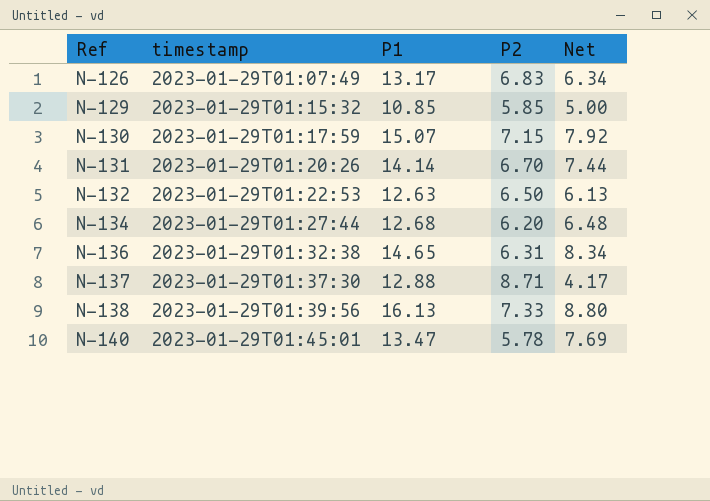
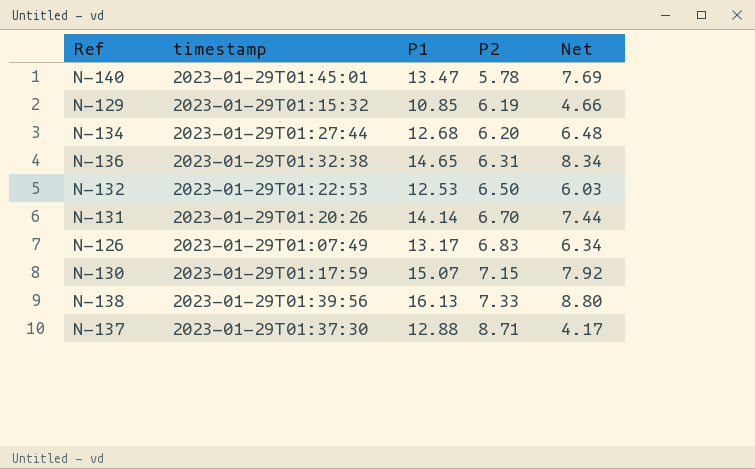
row order: Ref ascending -> P2 ascending
N-129 | P2: 5.85 -> 6.19
N-129 | Net: 5.00 -> 4.66
N-132 | P1: 12.63 -> 12.53
N-132 | Net: 6.13 -> 6.03

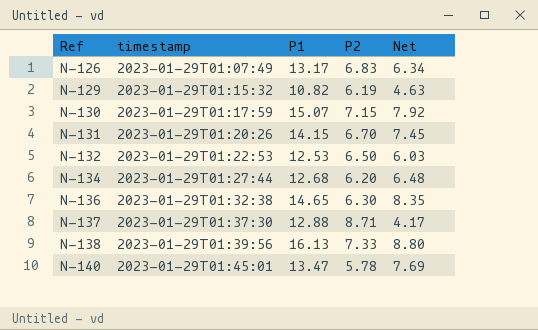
row order: P2 ascending -> Ref ascending
N-129 | P1: 10.85 -> 10.82
N-129 | Net: 4.66 -> 4.63
N-131 | P1: 14.14 -> 14.15
N-131 | Net: 7.44 -> 7.45
N-136 | P2: 6.31 -> 6.30
N-136 | Net: 8.34 -> 8.35

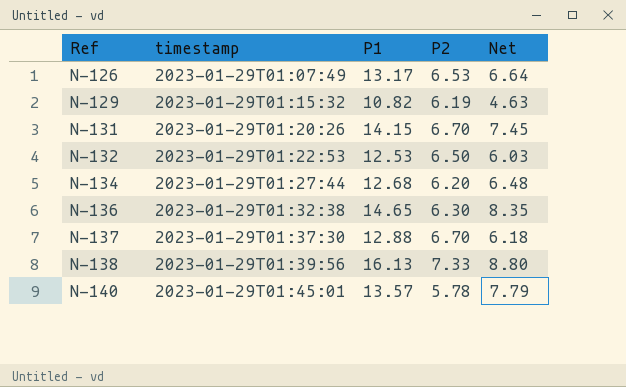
row N-130: 2023-01-29T01:17:59 | 15.07 | 7.15 | 7.92 -> none
N-126 | P2: 6.83 -> 6.53
N-126 | Net: 6.34 -> 6.64
N-137 | P2: 8.71 -> 6.70
N-137 | Net: 4.17 -> 6.18
N-140 | P1: 13.47 -> 13.57
N-140 | Net: 7.69 -> 7.79

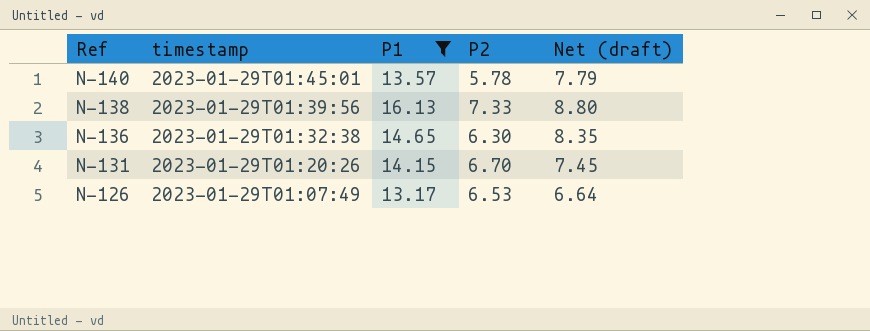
filter: none -> P1 >= 13.17
row order: Ref ascending -> Ref descending
column name: Net -> Net (draft)

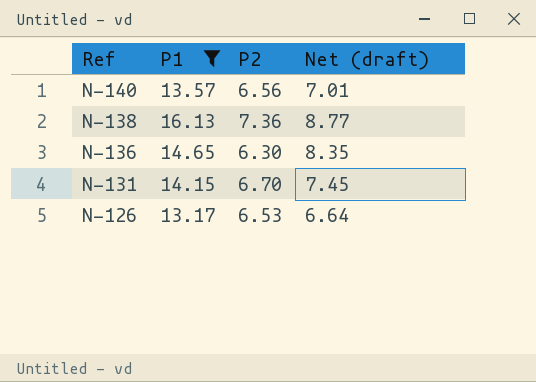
column timestamp | position: 2 -> none
N-140 | P2: 5.78 -> 6.56
N-140 | Net (draft): 7.79 -> 7.01
N-138 | P2: 7.33 -> 7.36
N-138 | Net (draft): 8.80 -> 8.77

